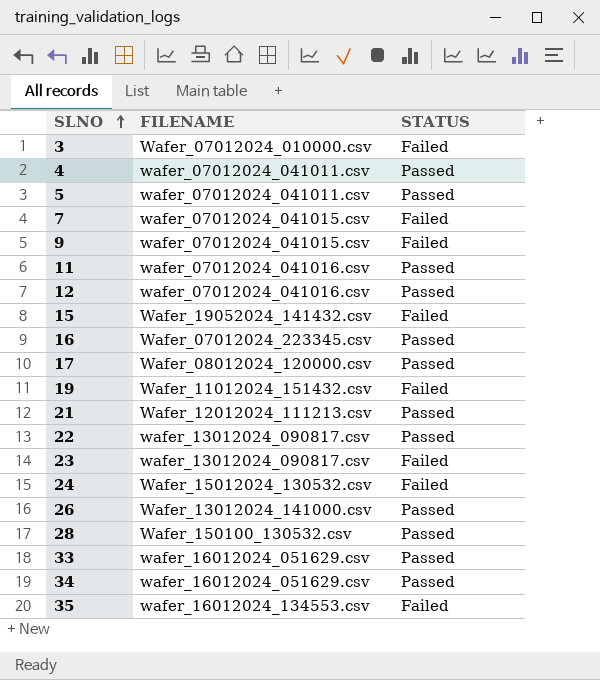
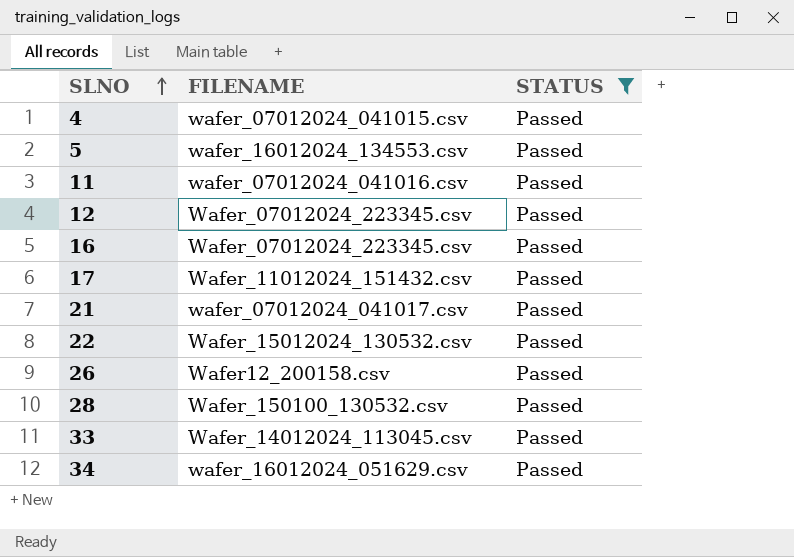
filter: none -> STATUS = Passed
4 | FILENAME: wafer_07012024_041011.csv -> wafer_07012024_041015.csv
5 | FILENAME: wafer_07012024_041011.csv -> wafer_16012024_134553.csv
12 | FILENAME: wafer_07012024_041016.csv -> Wafer_07012024_223345.csv
17 | FILENAME: Wafer_08012024_120000.csv -> Wafer_11012024_151432.csv
21 | FILENAME: Wafer_12012024_111213.csv -> wafer_07012024_041017.csv
22 | FILENAME: wafer_13012024_090817.csv -> Wafer_15012024_130532.csv
26 | FILENAME: Wafer_13012024_141000.csv -> Wafer12_200158.csv
33 | FILENAME: wafer_16012024_051629.csv -> Wafer_14012024_113045.csv

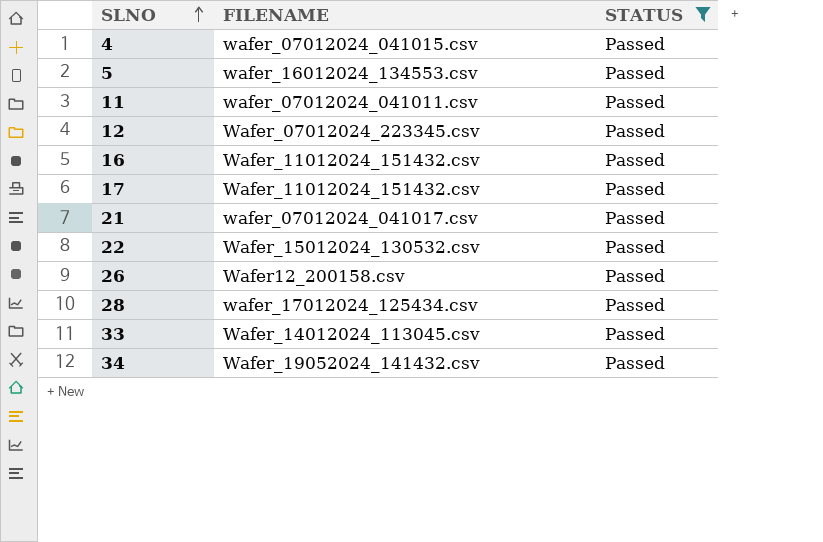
11 | FILENAME: wafer_07012024_041016.csv -> wafer_07012024_041011.csv
16 | FILENAME: Wafer_07012024_223345.csv -> Wafer_11012024_151432.csv
28 | FILENAME: Wafer_150100_130532.csv -> wafer_17012024_125434.csv
34 | FILENAME: wafer_16012024_051629.csv -> Wafer_19052024_141432.csv

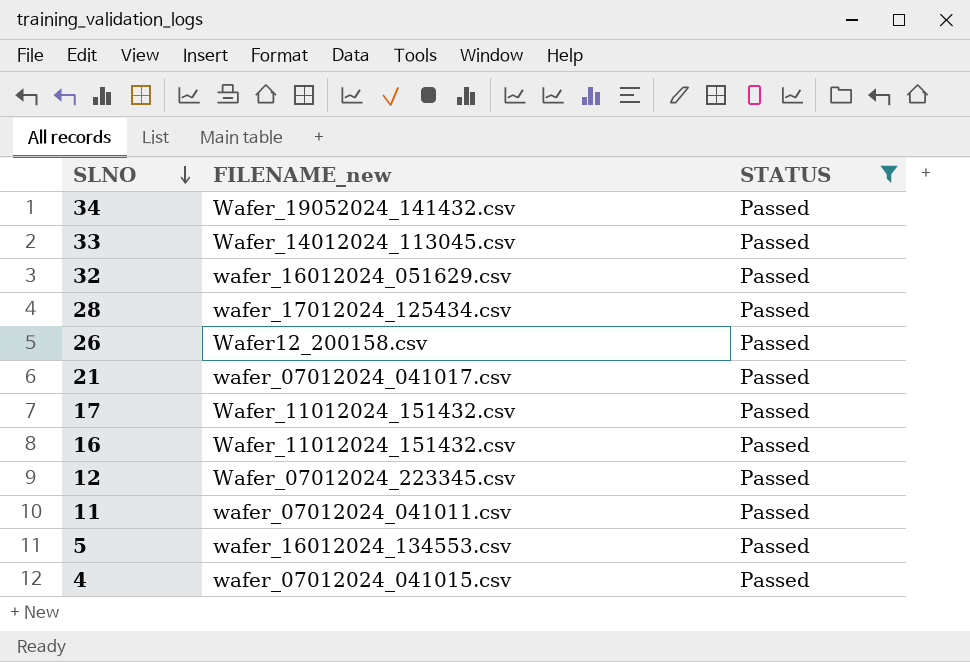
row order: SLNO ascending -> SLNO descending
column name: FILENAME -> FILENAME_new
row 22: Wafer_15012024_130532.csv | Passed -> none
row 32: none -> wafer_16012024_051629.csv | Passed

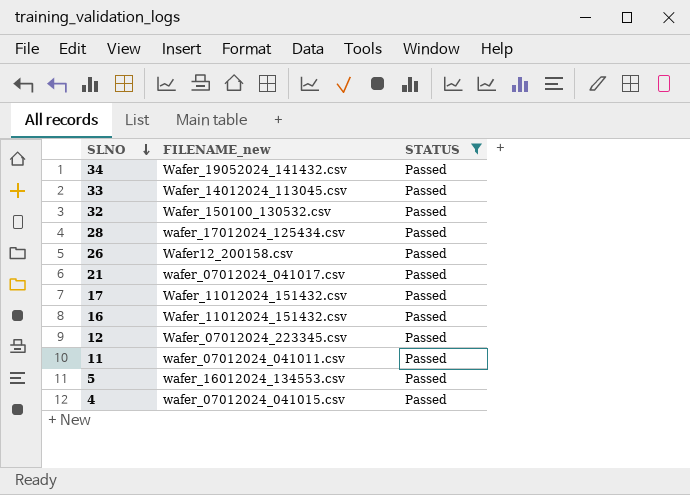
32 | FILENAME_new: wafer_16012024_051629.csv -> Wafer_150100_130532.csv

